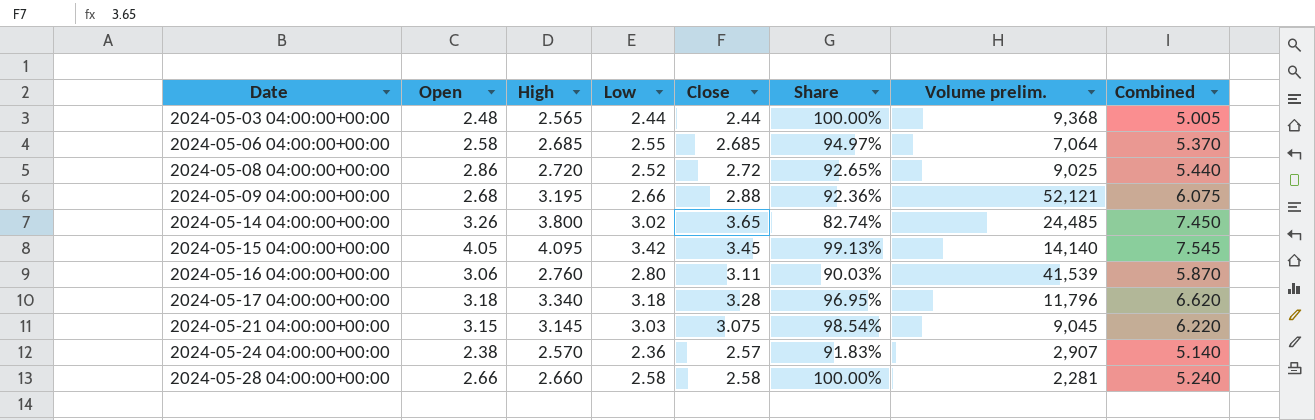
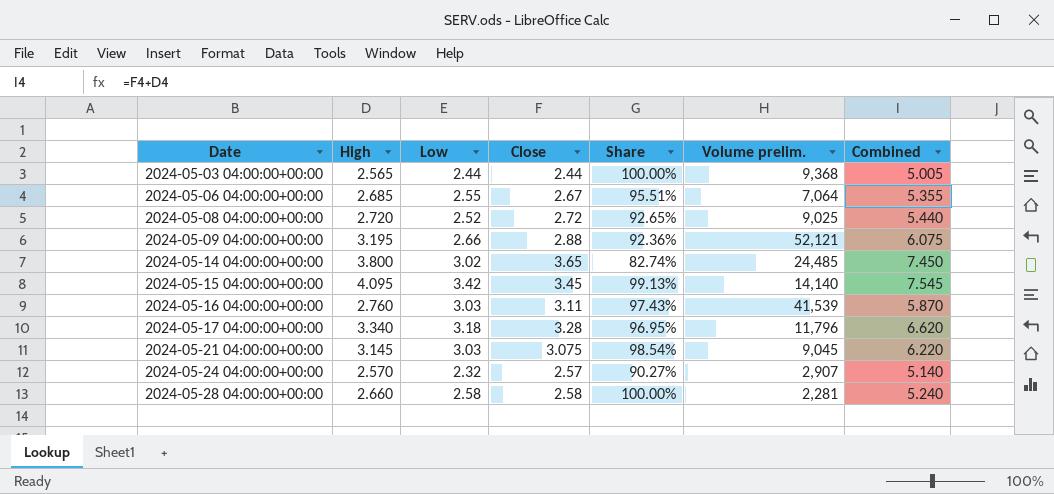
column Open | position: 2 -> none
2024-05-06 04:00:00+00:00 | Close: 2.685 -> 2.67
2024-05-06 04:00:00+00:00 | Share: 94.97% -> 95.51%
2024-05-06 04:00:00+00:00 | Combined: 5.370 -> 5.355
2024-05-16 04:00:00+00:00 | Low: 2.80 -> 3.03
2024-05-16 04:00:00+00:00 | Share: 90.03% -> 97.43%
2024-05-24 04:00:00+00:00 | Low: 2.36 -> 2.32
2024-05-24 04:00:00+00:00 | Share: 91.83% -> 90.27%

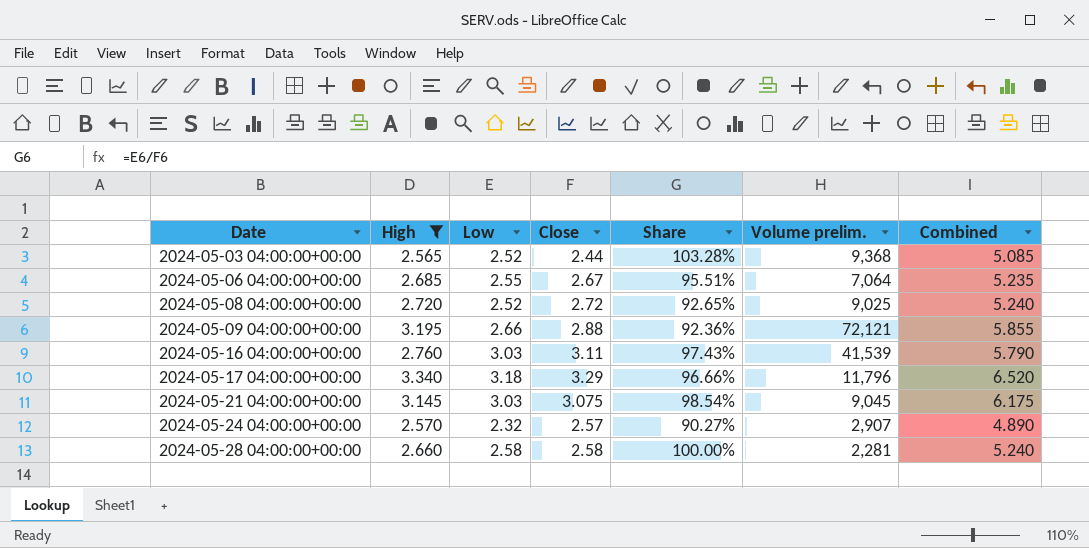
filter: none -> High <= 3.340
column Combined | formula: [High] + [Close] -> [High] + [Low]
2024-05-03 04:00:00+00:00 | Low: 2.44 -> 2.52
2024-05-03 04:00:00+00:00 | Share: 100.00% -> 103.28%
2024-05-09 04:00:00+00:00 | Volume prelim.: 52,121 -> 72,121
2024-05-17 04:00:00+00:00 | Close: 3.28 -> 3.29
2024-05-17 04:00:00+00:00 | Share: 96.95% -> 96.66%

